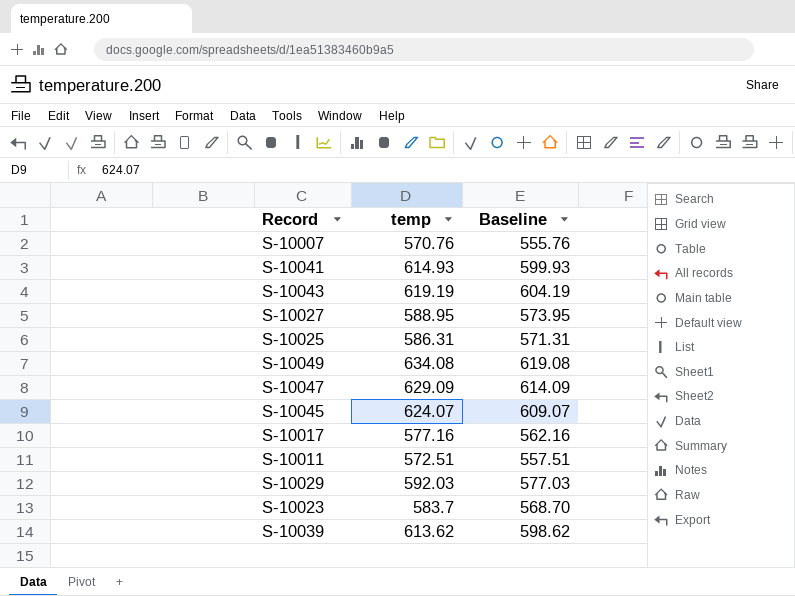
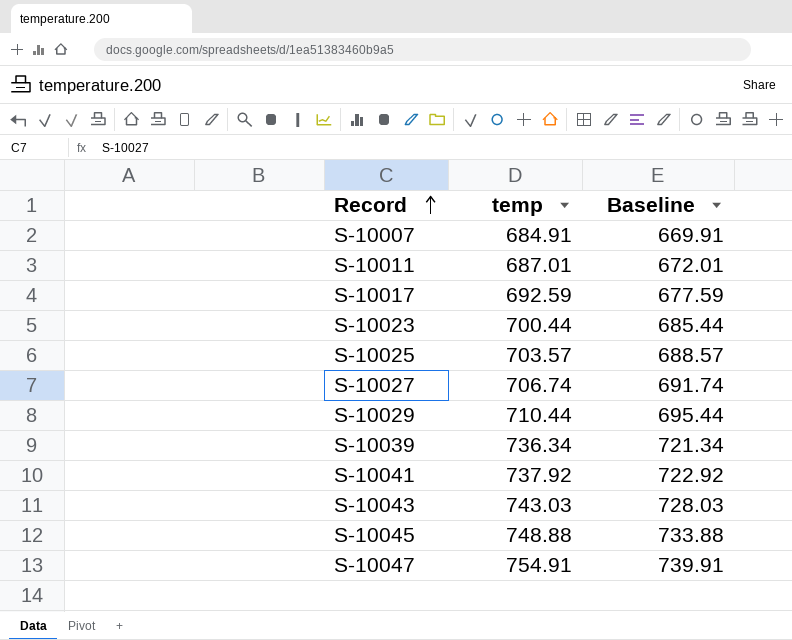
row order: none -> Record ascending
row S-10049: 634.08 | 619.08 -> none
S-10007 | temp: 570.76 -> 684.91
S-10007 | Baseline: 555.76 -> 669.91
S-10011 | temp: 572.51 -> 687.01
S-10011 | Baseline: 557.51 -> 672.01
S-10017 | temp: 577.16 -> 692.59
S-10017 | Baseline: 562.16 -> 677.59
S-10023 | temp: 583.7 -> 700.44
S-10023 | Baseline: 568.70 -> 685.44
S-10025 | temp: 586.31 -> 703.57
S-10025 | Baseline: 571.31 -> 688.57
S-10027 | temp: 588.95 -> 706.74
S-10027 | Baseline: 573.95 -> 691.74
S-10029 | temp: 592.03 -> 710.44
S-10029 | Baseline: 577.03 -> 695.44
S-10039 | temp: 613.62 -> 736.34
S-10039 | Baseline: 598.62 -> 721.34
S-10041 | temp: 614.93 -> 737.92
S-10041 | Baseline: 599.93 -> 722.92
S-10043 | temp: 619.19 -> 743.03
S-10043 | Baseline: 604.19 -> 728.03
S-10045 | temp: 624.07 -> 748.88
S-10045 | Baseline: 609.07 -> 733.88
S-10047 | temp: 629.09 -> 754.91
S-10047 | Baseline: 614.09 -> 739.91

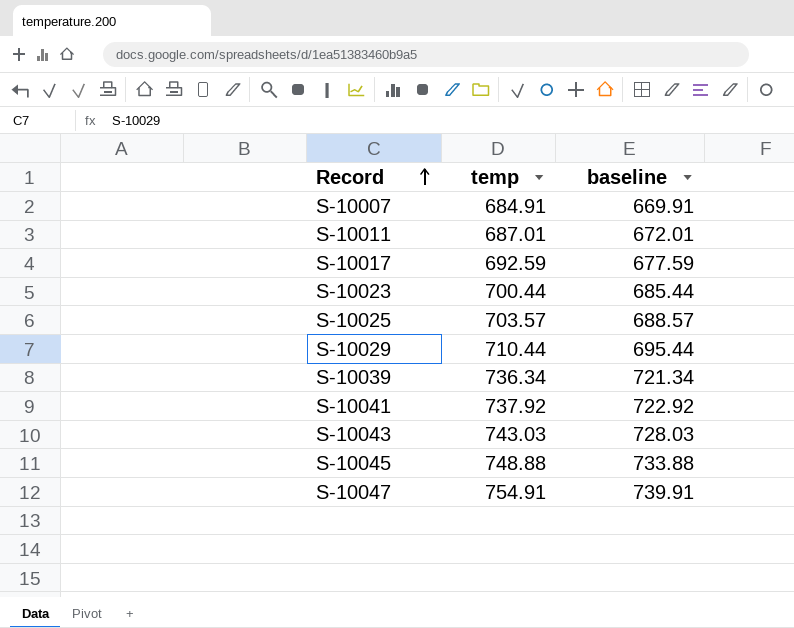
column name: Baseline -> baseline
row S-10027: 706.74 | 691.74 -> none

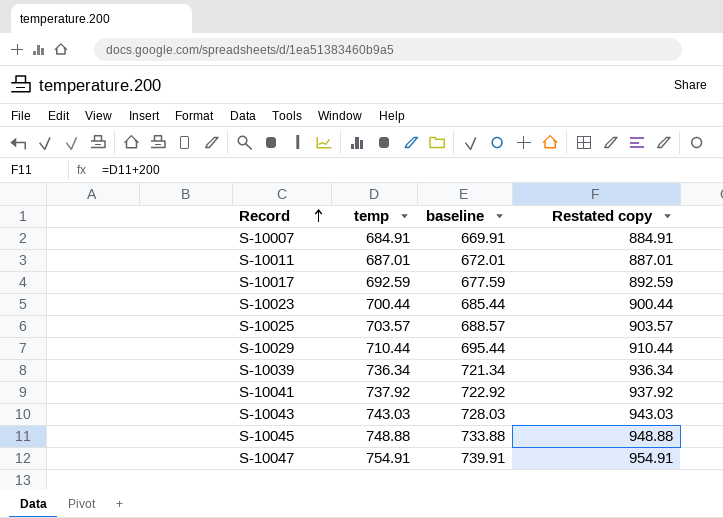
column Restated copy | formula: none -> [temp] + 200

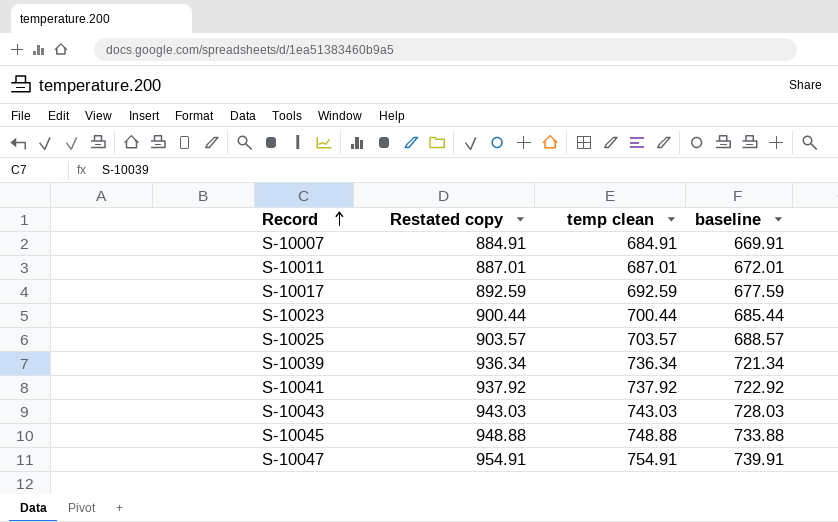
column Restated copy | position: 4 -> 2
column name: temp -> temp clean
row S-10029: 710.44 | 695.44 | 910.44 -> none

